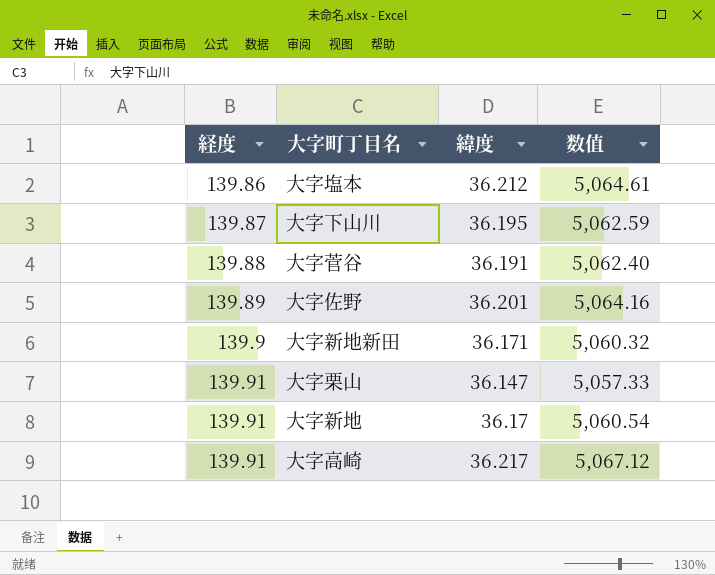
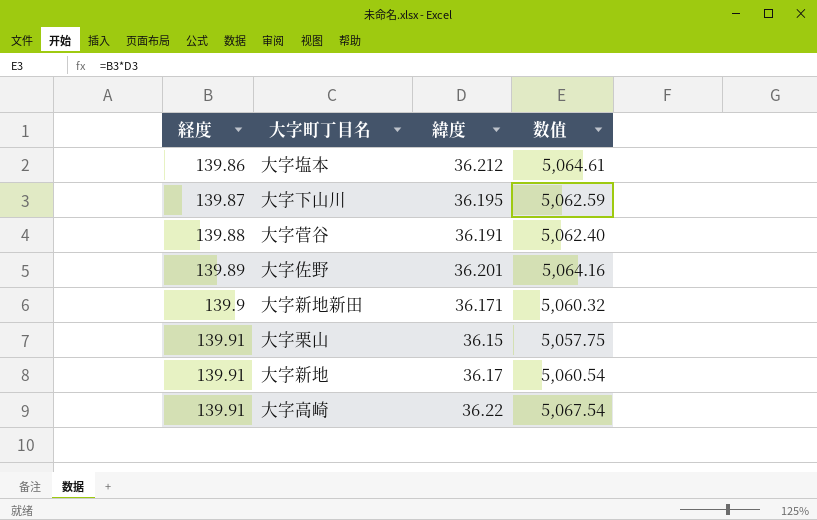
大字栗山 | 緯度: 36.147 -> 36.15
大字栗山 | 数值: 5,057.33 -> 5,057.75
大字高崎 | 緯度: 36.217 -> 36.22
大字高崎 | 数值: 5,067.12 -> 5,067.54

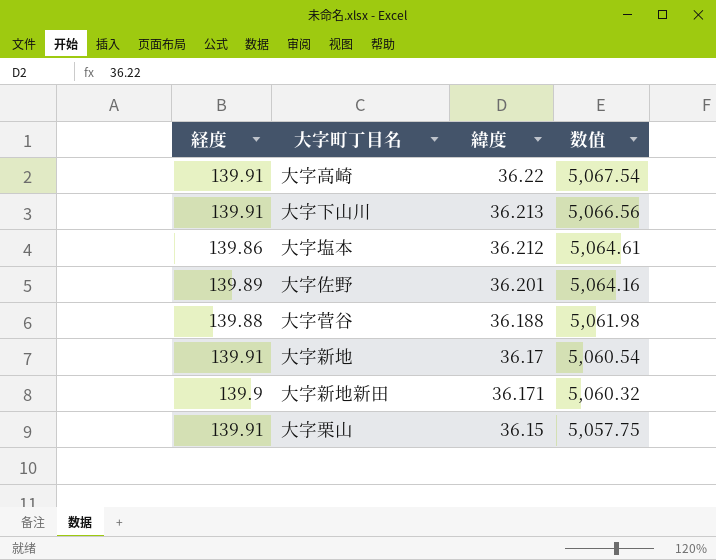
row order: 経度 ascending -> 数值 descending
大字下山川 | 経度: 139.87 -> 139.91
大字下山川 | 緯度: 36.195 -> 36.213
大字下山川 | 数值: 5,062.59 -> 5,066.56
大字菅谷 | 緯度: 36.191 -> 36.188
大字菅谷 | 数值: 5,062.40 -> 5,061.98

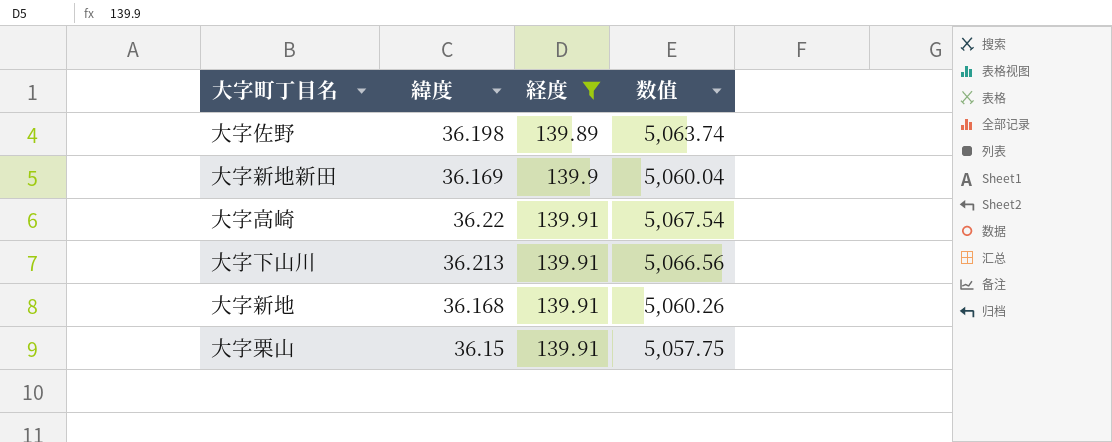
filter: none -> 経度 >= 139.89
row order: 数值 descending -> 経度 ascending
column 経度 | position: 1 -> 3
大字佐野 | 緯度: 36.201 -> 36.198
大字佐野 | 数值: 5,064.16 -> 5,063.74
大字新地新田 | 緯度: 36.171 -> 36.169
大字新地新田 | 数值: 5,060.32 -> 5,060.04
大字新地 | 緯度: 36.17 -> 36.168
大字新地 | 数值: 5,060.54 -> 5,060.26

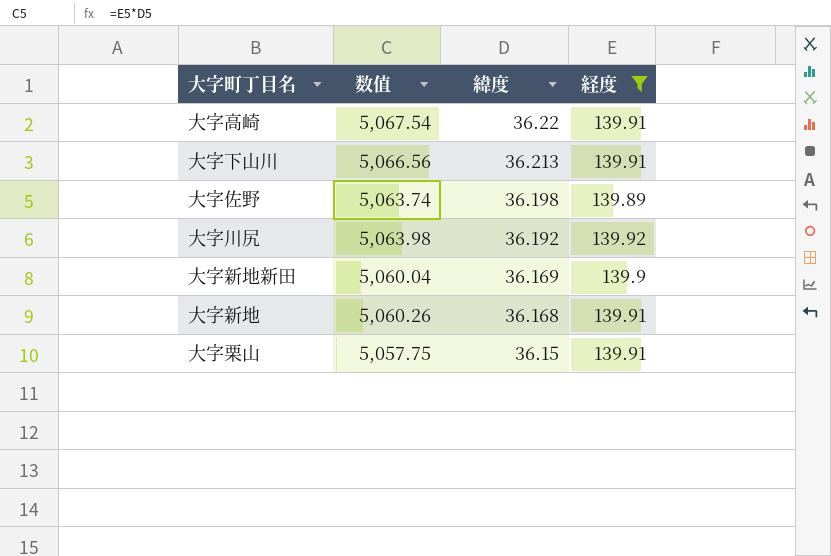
row order: 経度 ascending -> 緯度 descending
column 数值 | position: 4 -> 2
row 大字川尻: none -> 5,063.98 | 36.192 | 139.92

